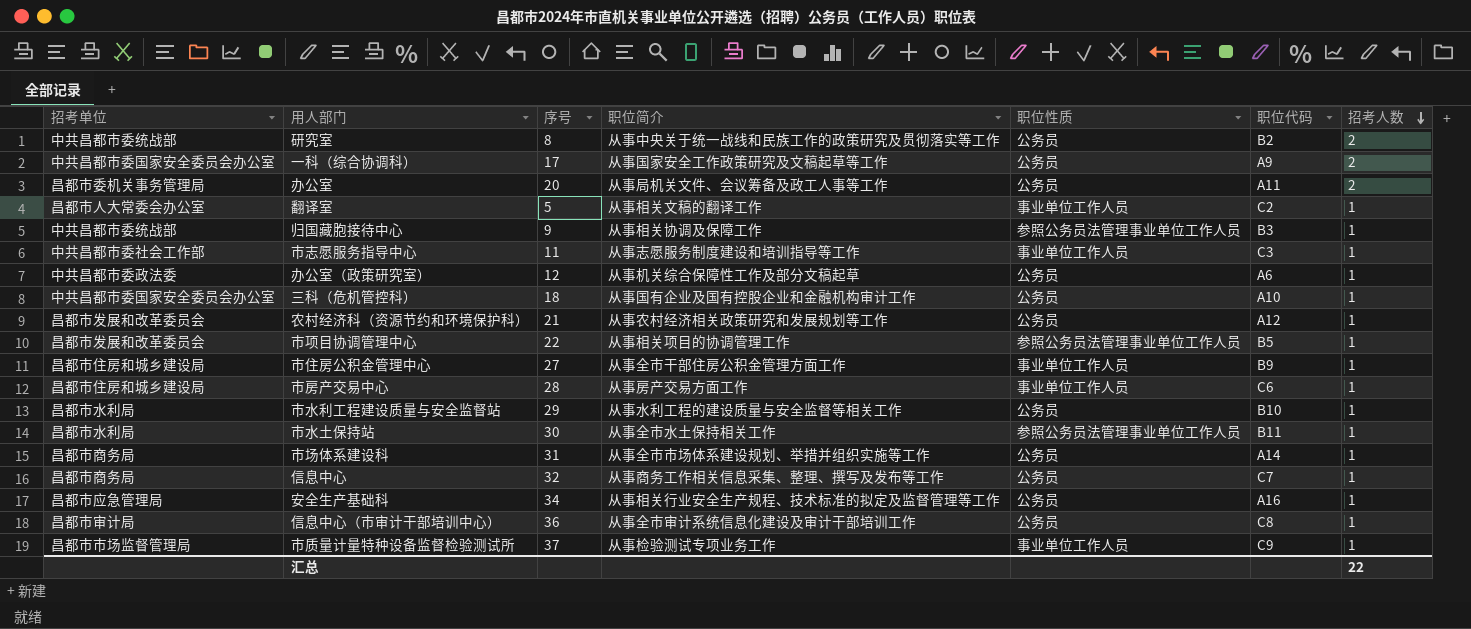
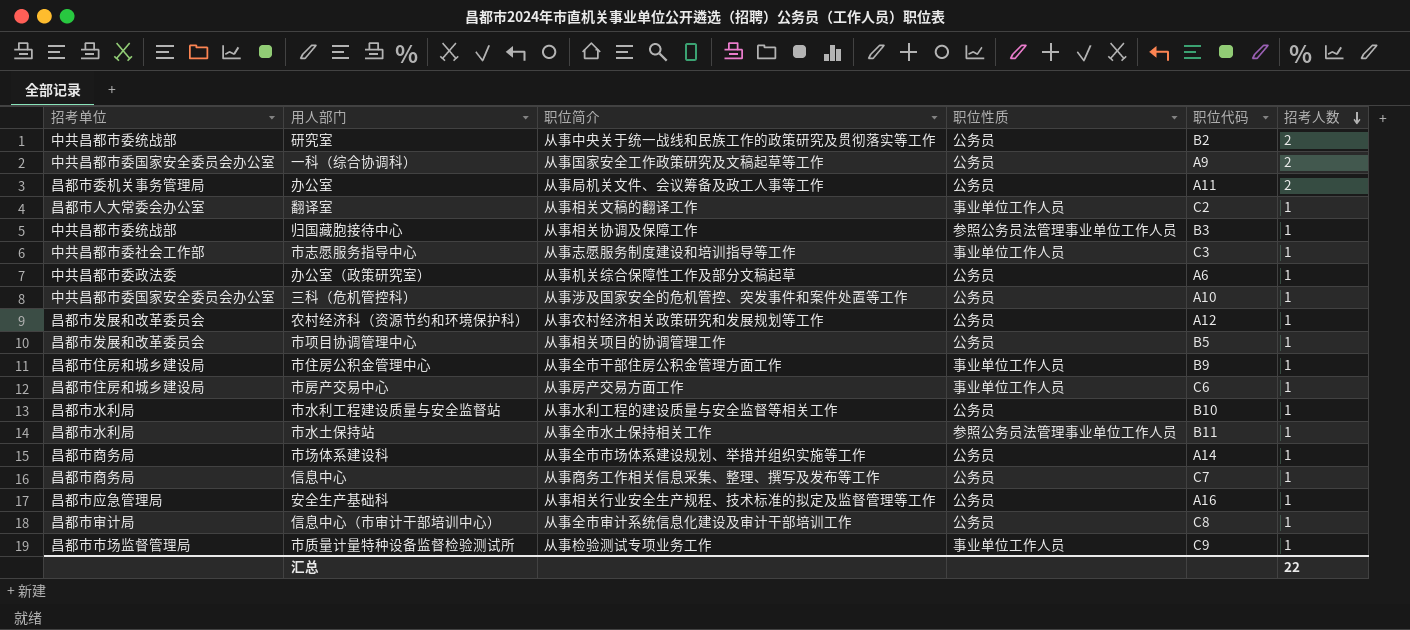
column 序号 | position: 3 -> none
三科（危机管控科） | 职位简介: 从事国有企业及国有控股企业和金融机构审计工作 -> 从事涉及国家安全的危机管控、突发事件和案件处置等工作
市项目协调管理中心 | 职位性质: 参照公务员法管理事业单位工作人员 -> 公务员

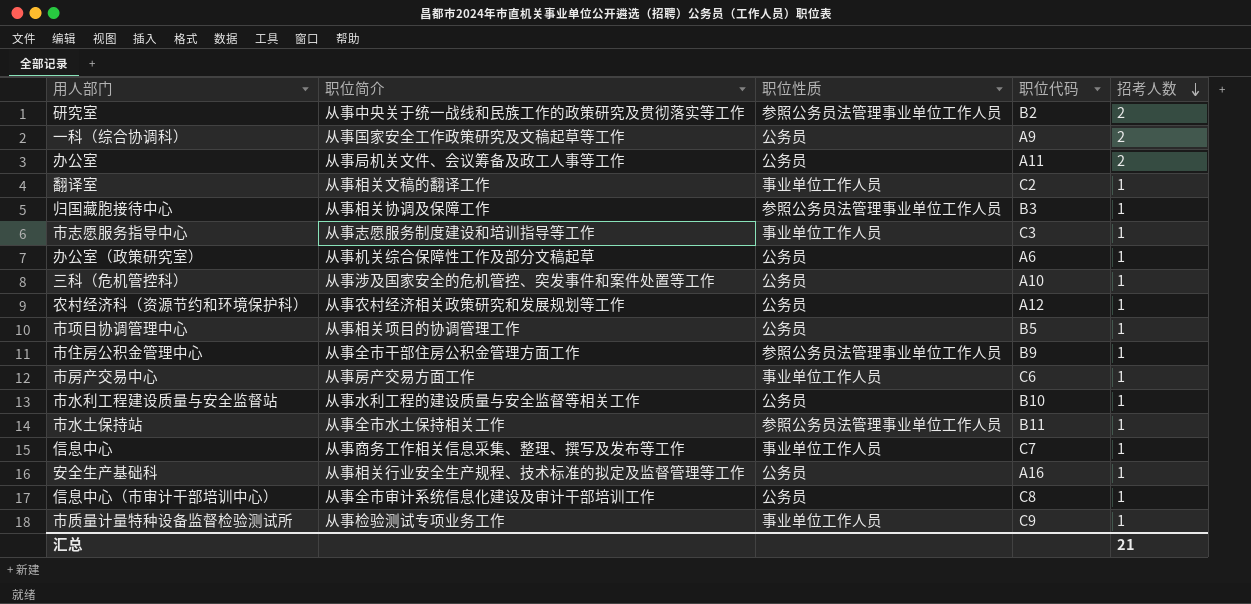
column 招考单位 | position: 1 -> none
row 市场体系建设科: 昌都市商务局 | 从事全市市场体系建设规划、举措并组织实施等工作 | 公务员 | A14 | 1 -> none
研究室 | 职位性质: 公务员 -> 参照公务员法管理事业单位工作人员
市住房公积金管理中心 | 职位性质: 事业单位工作人员 -> 参照公务员法管理事业单位工作人员
信息中心 | 职位性质: 公务员 -> 事业单位工作人员
汇总 | 招考人数: 22 -> 21

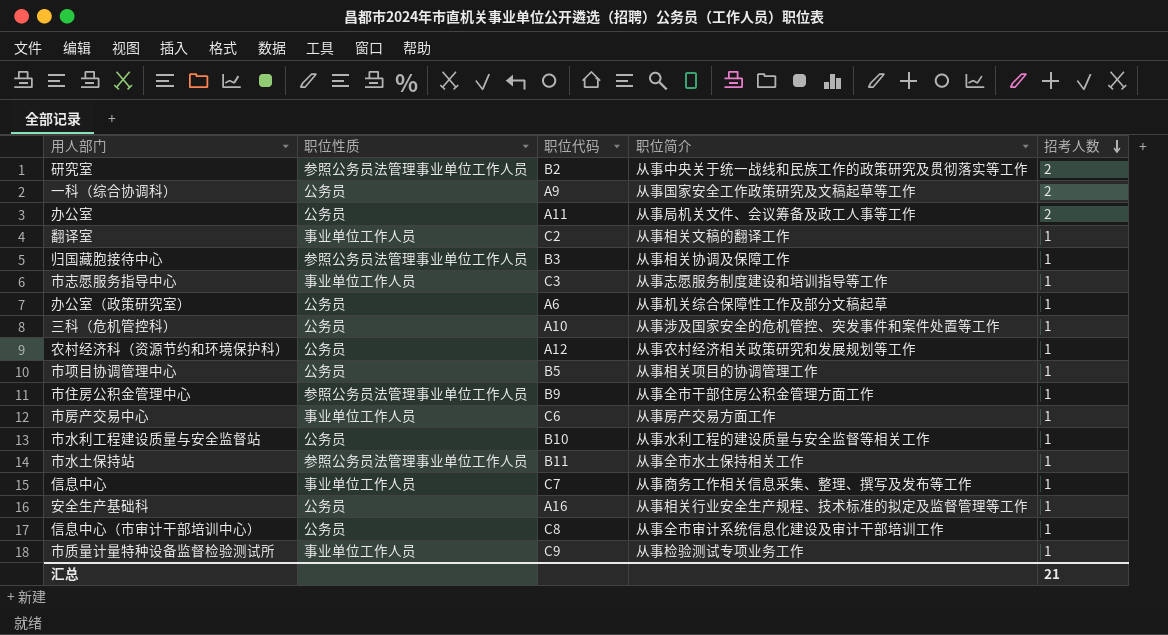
column 职位简介 | position: 2 -> 4

